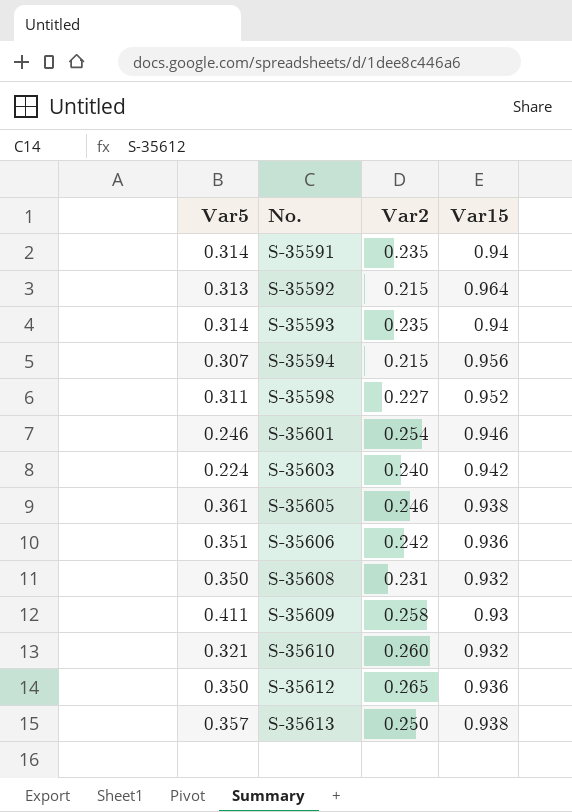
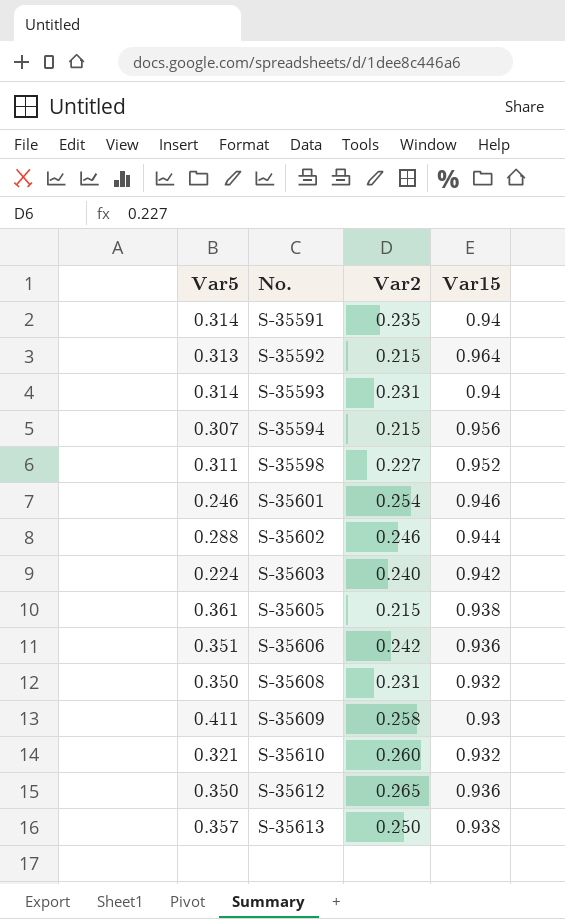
S-35593 | Var2: 0.235 -> 0.231
row S-35602: none -> 0.288 | 0.246 | 0.944
S-35605 | Var2: 0.246 -> 0.215

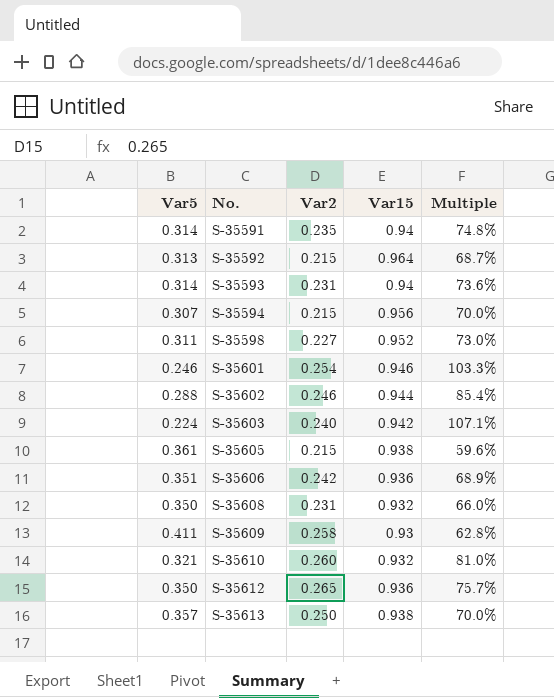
column Multiple | formula: none -> [Var2] / [Var5]

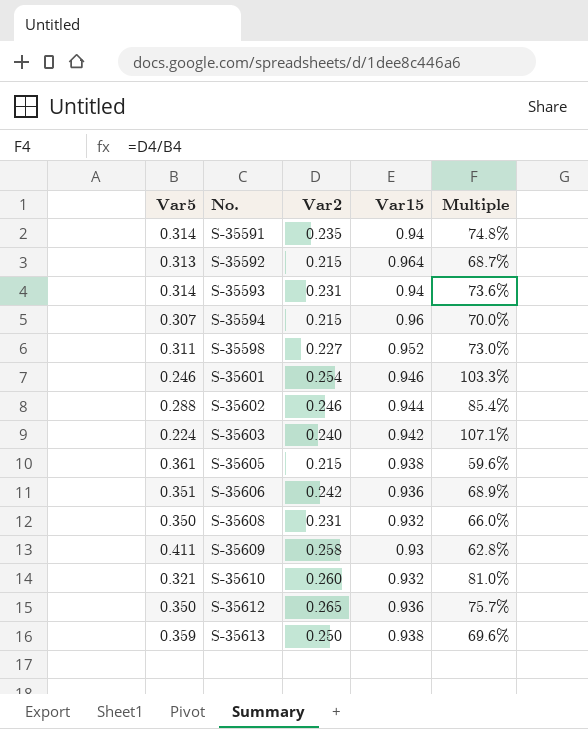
S-35594 | Var15: 0.956 -> 0.96
S-35613 | Var5: 0.357 -> 0.359
S-35613 | Multiple: 70.0% -> 69.6%

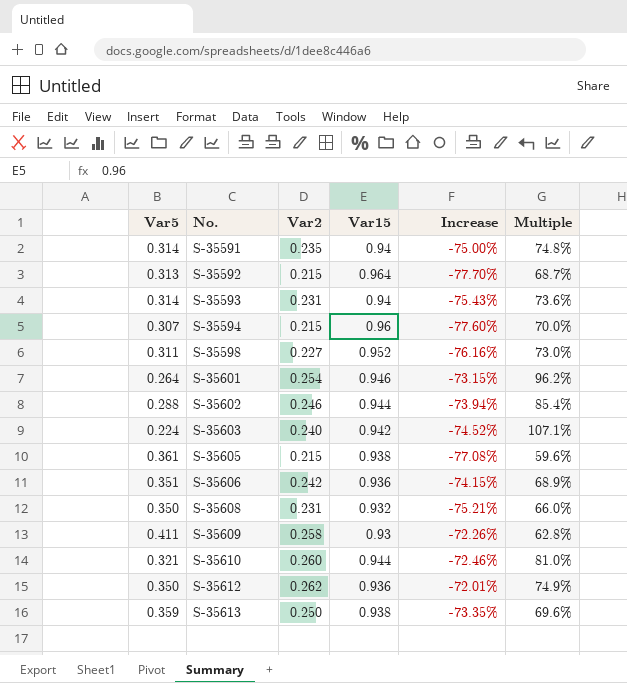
column Increase | formula: none -> ([Var2] - [Var15]) / [Var15]
S-35601 | Var5: 0.246 -> 0.264
S-35601 | Multiple: 103.3% -> 96.2%
S-35610 | Var15: 0.932 -> 0.944
S-35612 | Var2: 0.265 -> 0.262
S-35612 | Multiple: 75.7% -> 74.9%

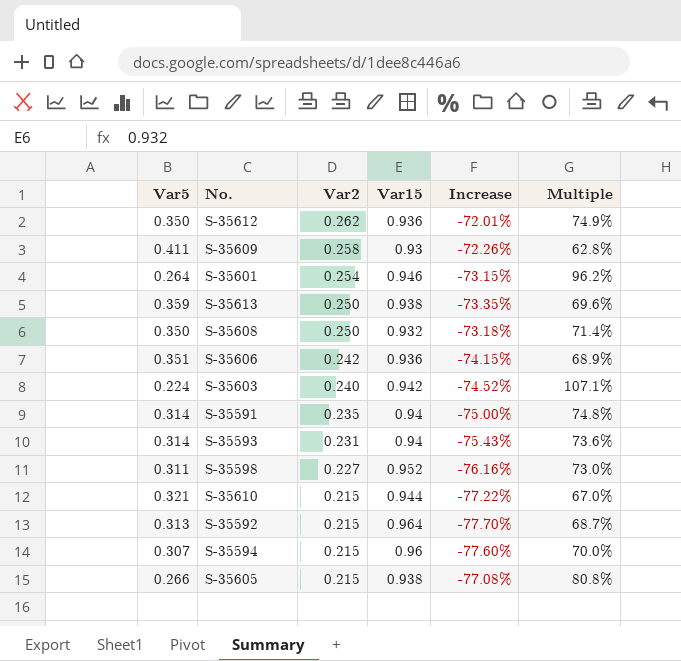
row order: No. ascending -> Var2 descending
row S-35602: 0.288 | 0.246 | 0.944 | -73.94% | 85.4% -> none
S-35608 | Var2: 0.231 -> 0.250
S-35608 | Increase: -75.21% -> -73.18%
S-35608 | Multiple: 66.0% -> 71.4%
S-35610 | Var2: 0.260 -> 0.215
S-35610 | Increase: -72.46% -> -77.22%
S-35610 | Multiple: 81.0% -> 67.0%
S-35605 | Var5: 0.361 -> 0.266
S-35605 | Multiple: 59.6% -> 80.8%

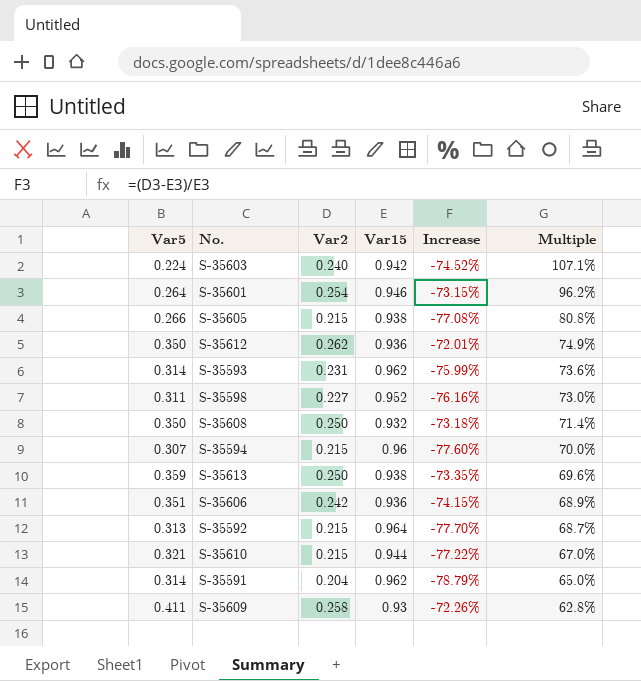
row order: Var2 descending -> Multiple descending
S-35593 | Var15: 0.94 -> 0.962
S-35593 | Increase: -75.43% -> -75.99%
S-35591 | Var2: 0.235 -> 0.204
S-35591 | Var15: 0.94 -> 0.962
S-35591 | Increase: -75.00% -> -78.79%
S-35591 | Multiple: 74.8% -> 65.0%

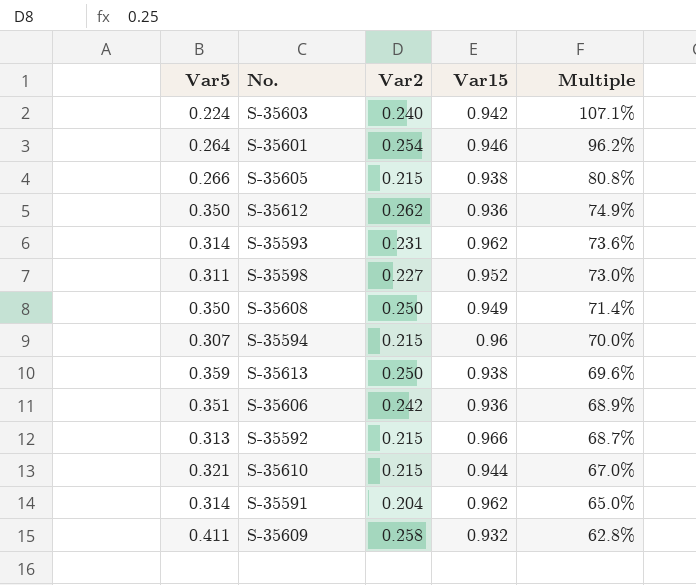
column Increase | formula: ([Var2] - [Var15]) / [Var15] -> none
S-35608 | Var15: 0.932 -> 0.949
S-35592 | Var15: 0.964 -> 0.966
S-35609 | Var15: 0.93 -> 0.932

